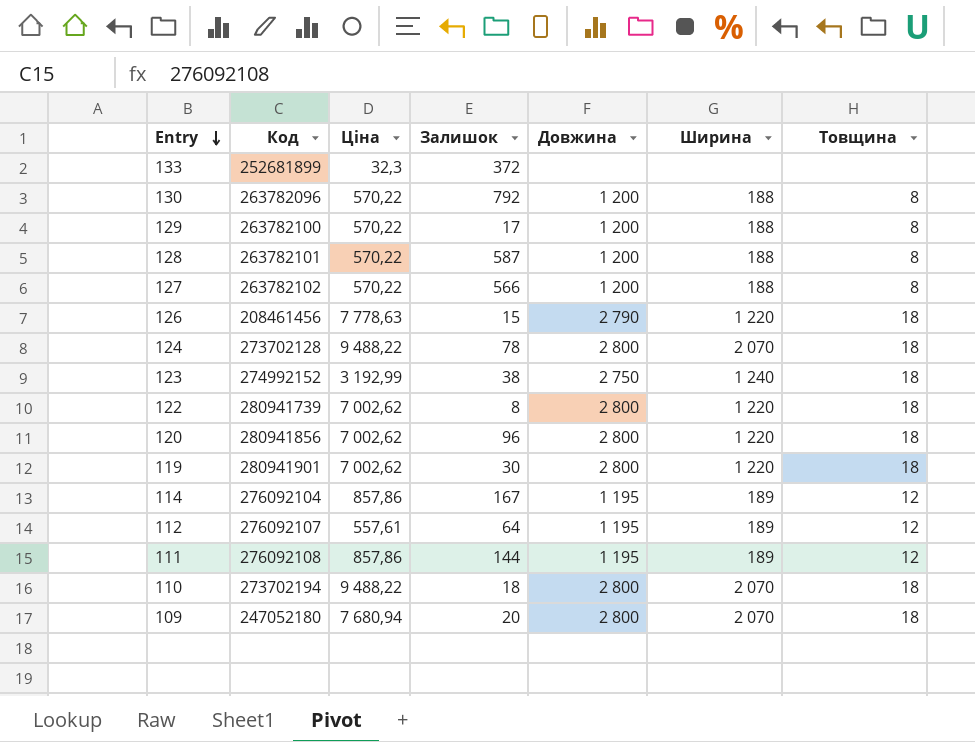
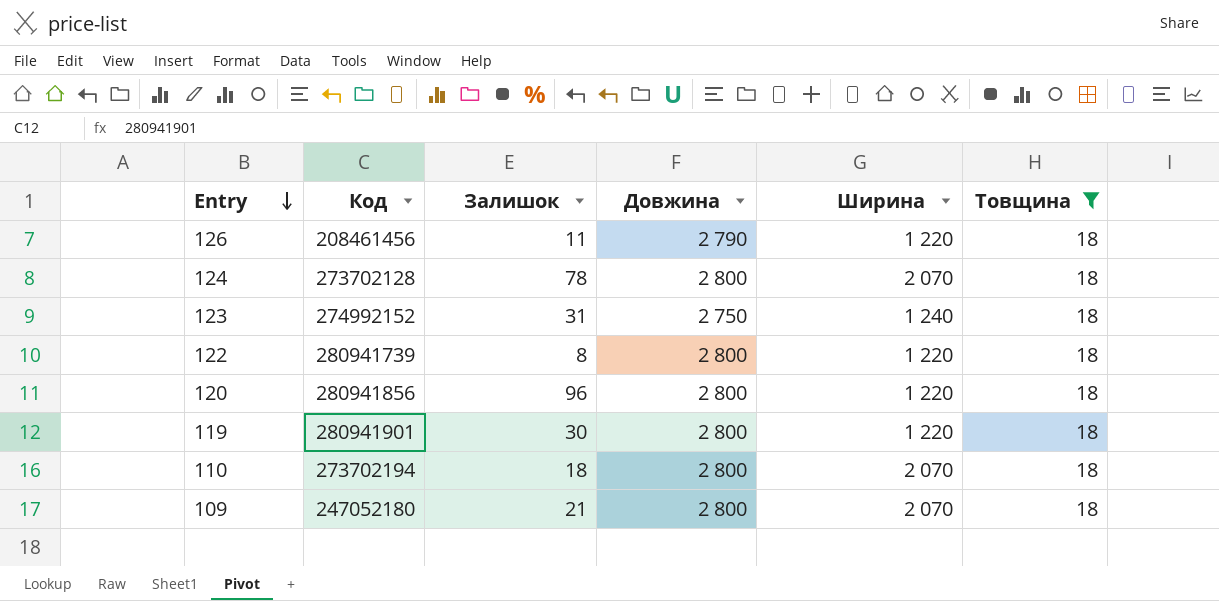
filter: none -> Товщина = 18
column Ціна | position: 3 -> none
126 | Залишок: 15 -> 11
123 | Залишок: 38 -> 31
109 | Залишок: 20 -> 21

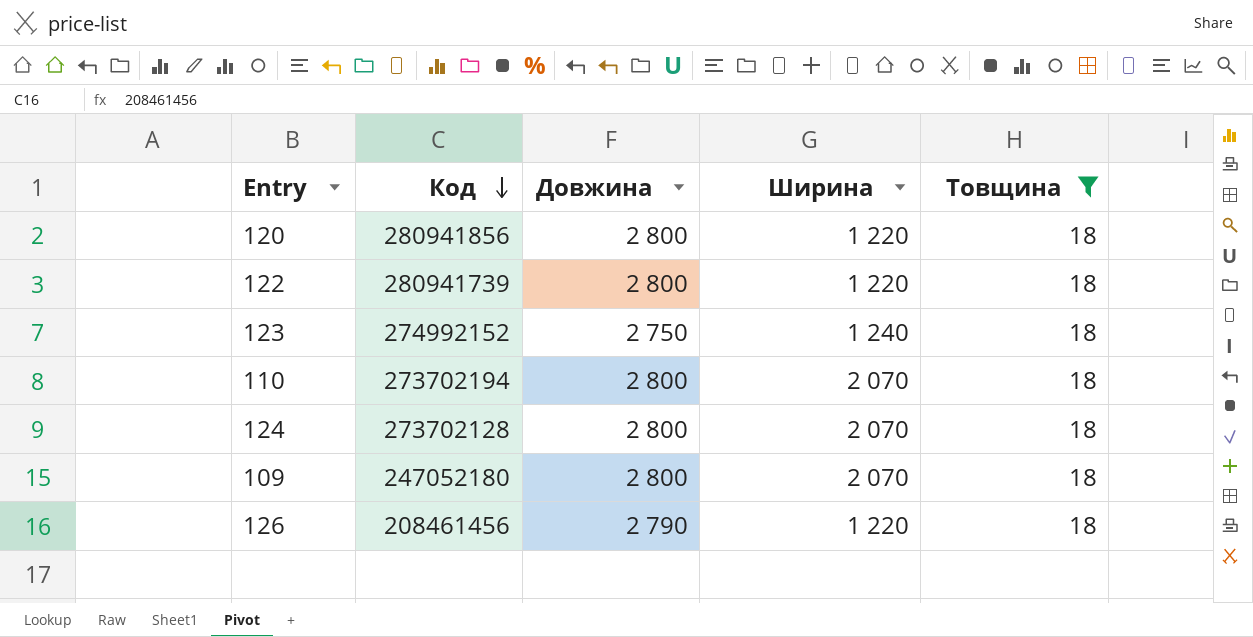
row order: Entry descending -> Код descending
column Залишок | position: 3 -> none
row 119: 280941901 | 30 | 2 800 | 1 220 | 18 -> none

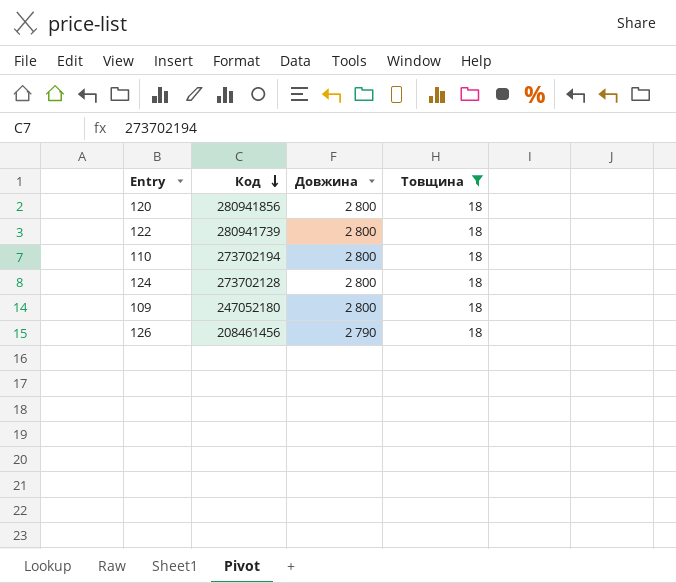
column Ширина | position: 4 -> none
row 123: 274992152 | 2 750 | 1 240 | 18 -> none

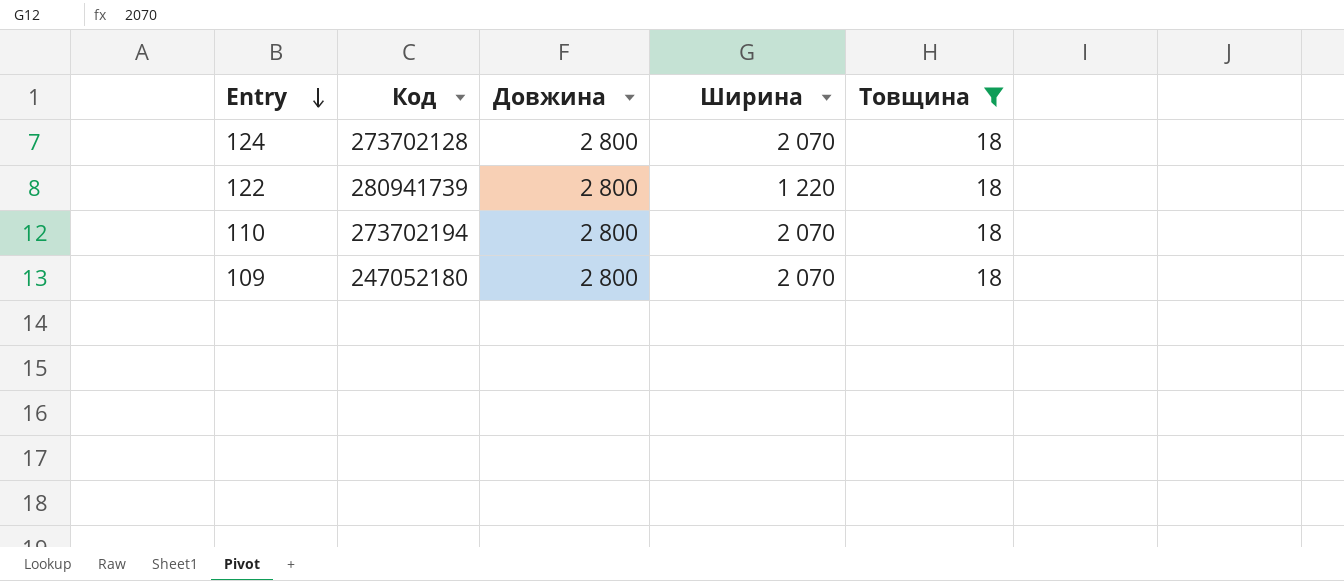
row order: Код descending -> Entry descending
column Ширина | position: none -> 4
row 120: 280941856 | 2 800 | 18 -> none
row 126: 208461456 | 2 790 | 18 -> none

